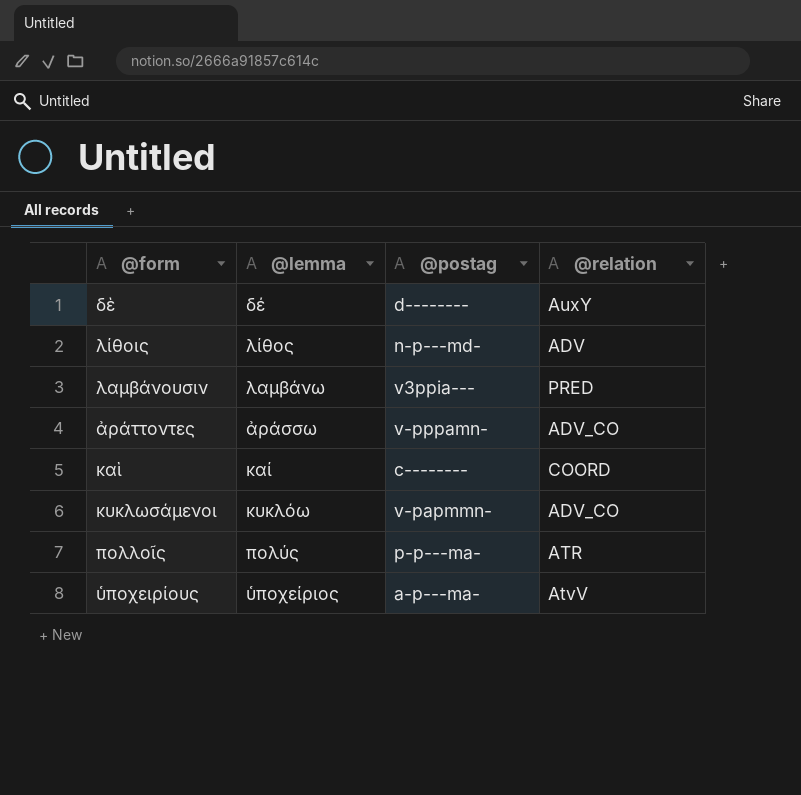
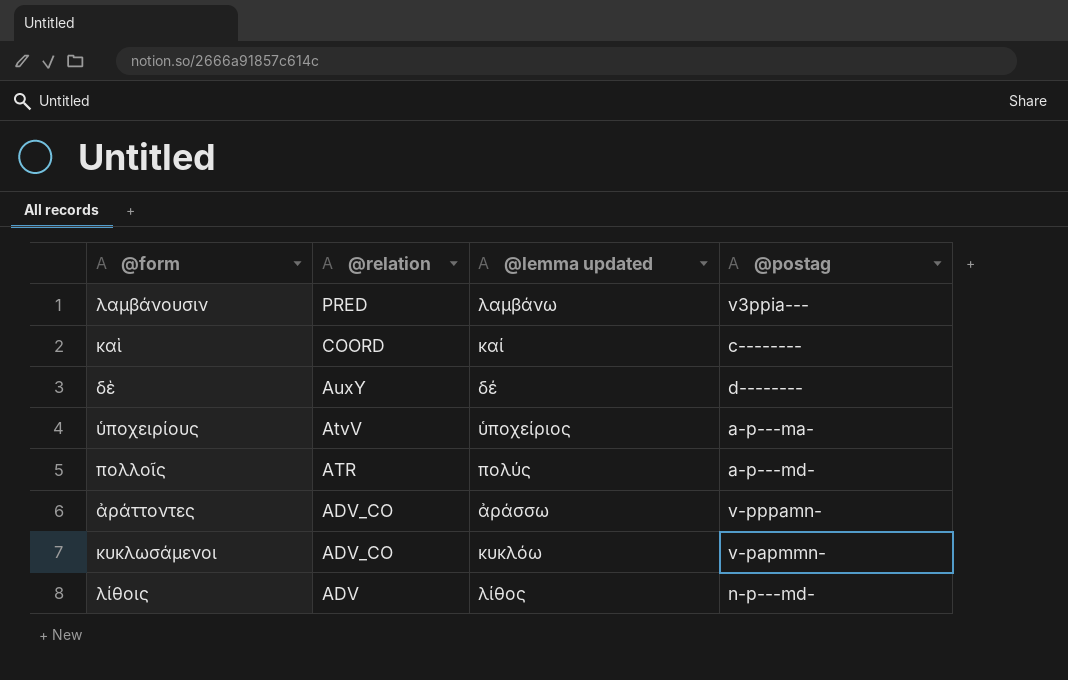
row order: none -> @relation descending
column @relation | position: 4 -> 2
column name: @lemma -> @lemma updated
πολλοῖς | @postag: p-p---ma- -> a-p---md-

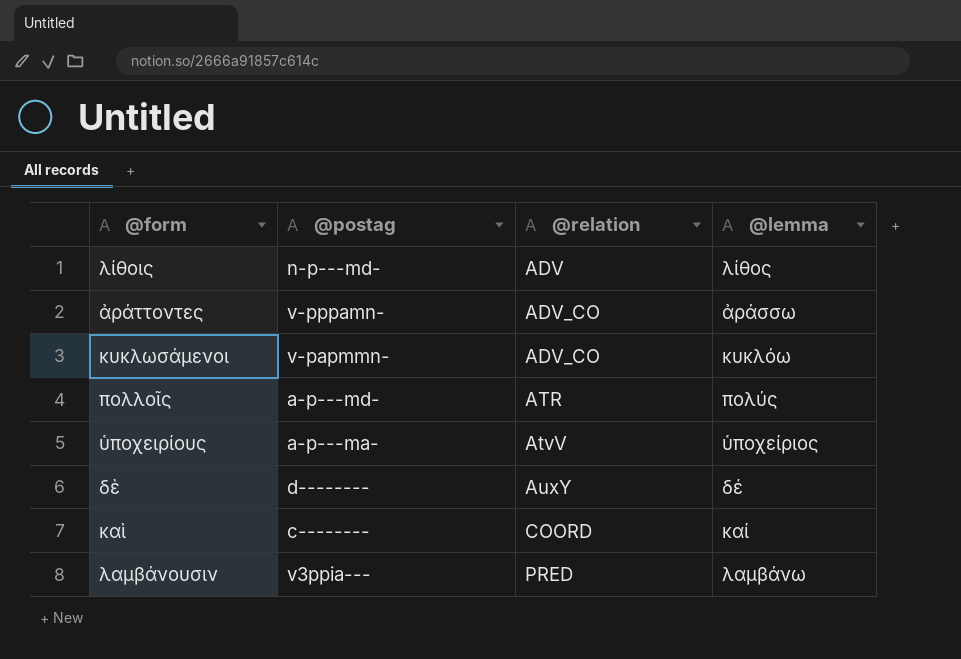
row order: @relation descending -> @relation ascending
column @postag | position: 4 -> 2
column name: @lemma updated -> @lemma

